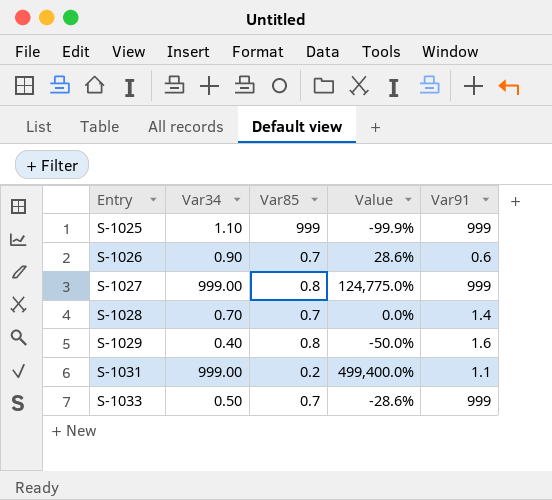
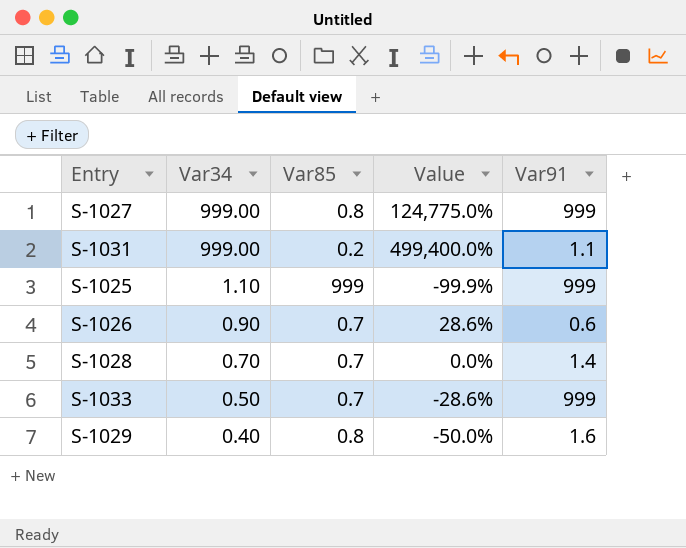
row order: Entry ascending -> Var34 descending

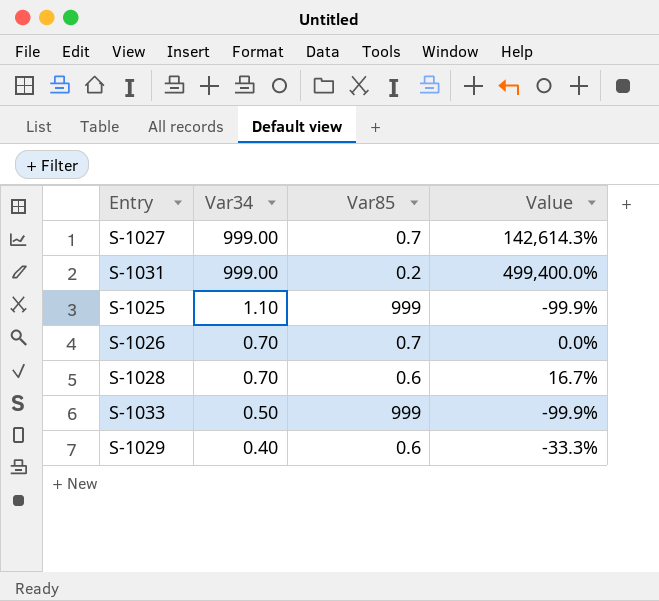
column Var91 | position: 5 -> none
S-1027 | Var85: 0.8 -> 0.7
S-1027 | Value: 124,775.0% -> 142,614.3%
S-1026 | Var34: 0.90 -> 0.70
S-1026 | Value: 28.6% -> 0.0%
S-1028 | Var85: 0.7 -> 0.6
S-1028 | Value: 0.0% -> 16.7%
S-1033 | Var85: 0.7 -> 999
S-1033 | Value: -28.6% -> -99.9%
S-1029 | Var85: 0.8 -> 0.6
S-1029 | Value: -50.0% -> -33.3%

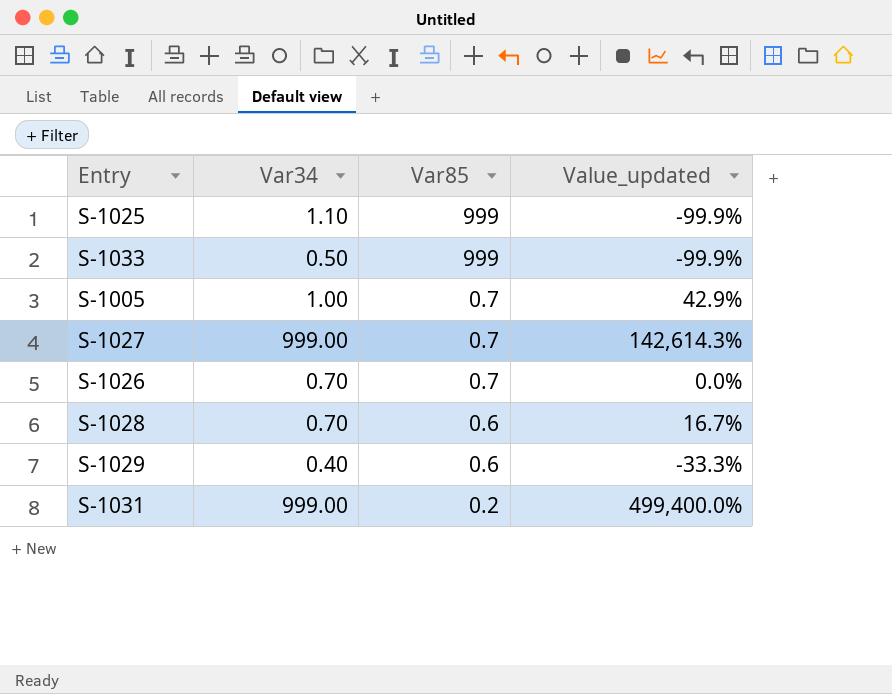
row order: Var34 descending -> Var85 descending
column name: Value -> Value_updated
row S-1005: none -> 1.00 | 0.7 | 42.9%

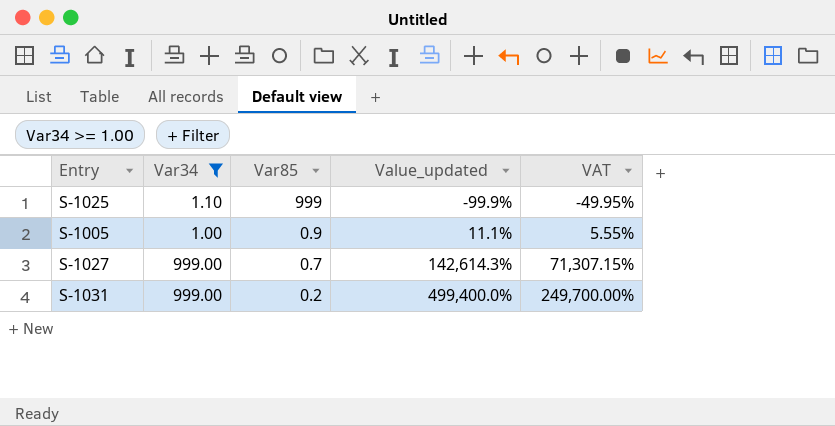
filter: none -> Var34 >= 1.00
column VAT | formula: none -> [Value_updated] * 0.5
S-1005 | Var85: 0.7 -> 0.9
S-1005 | Value_updated: 42.9% -> 11.1%

